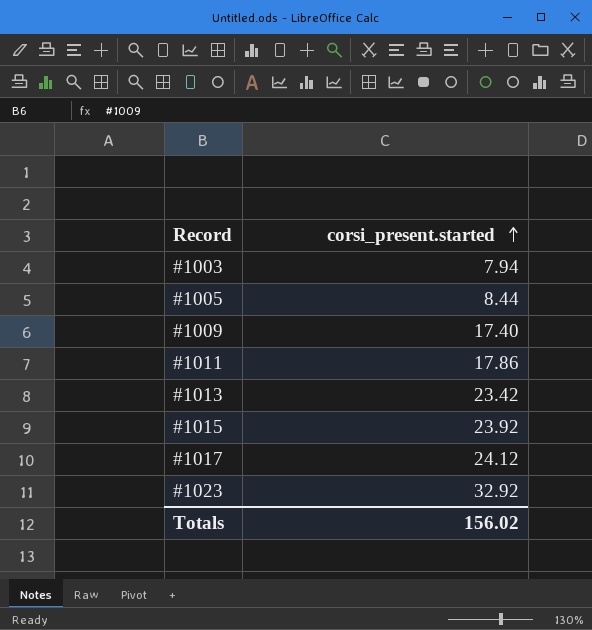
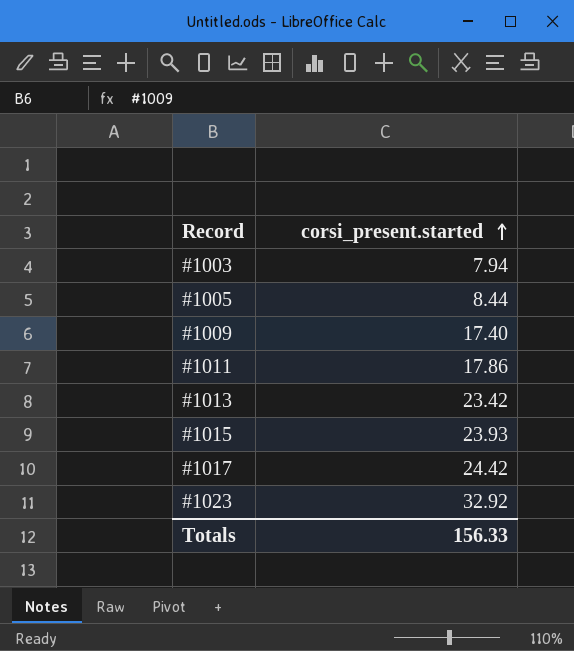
#1015 | corsi_present.started: 23.92 -> 23.93
#1017 | corsi_present.started: 24.12 -> 24.42
Totals | corsi_present.started: 156.02 -> 156.33

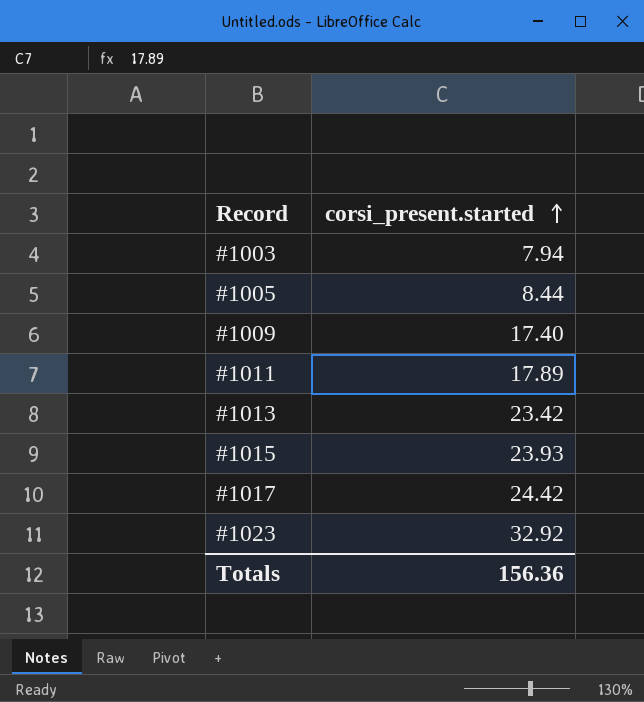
#1011 | corsi_present.started: 17.86 -> 17.89
Totals | corsi_present.started: 156.33 -> 156.36

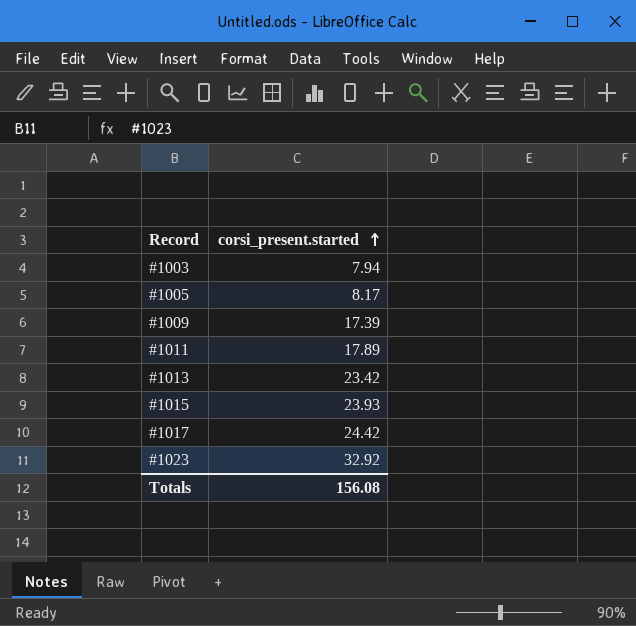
#1005 | corsi_present.started: 8.44 -> 8.17
#1009 | corsi_present.started: 17.40 -> 17.39
Totals | corsi_present.started: 156.36 -> 156.08

